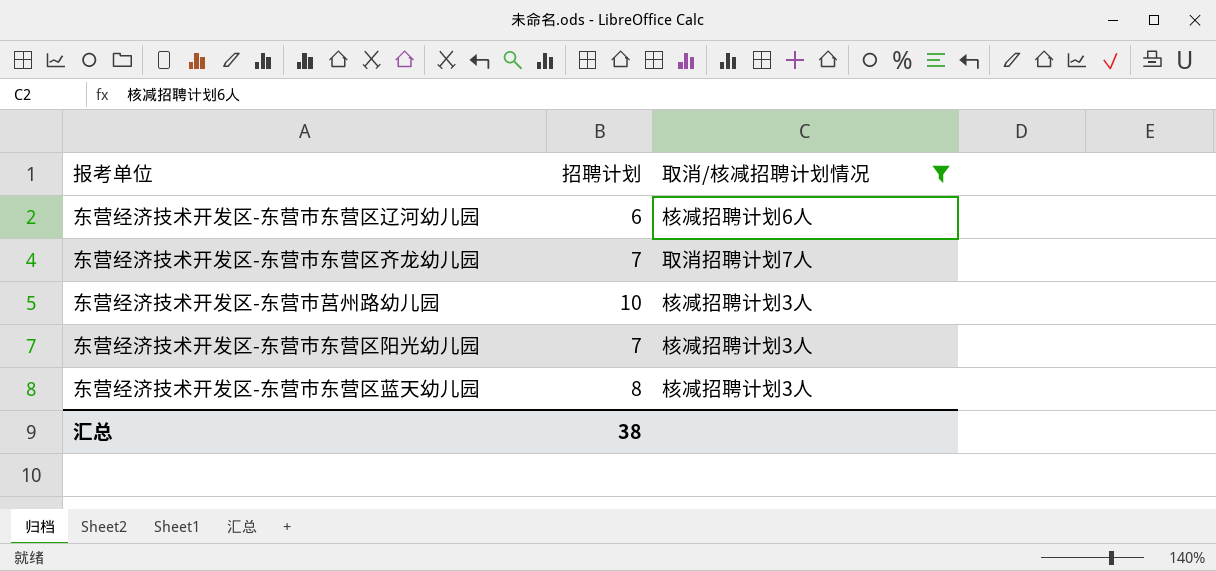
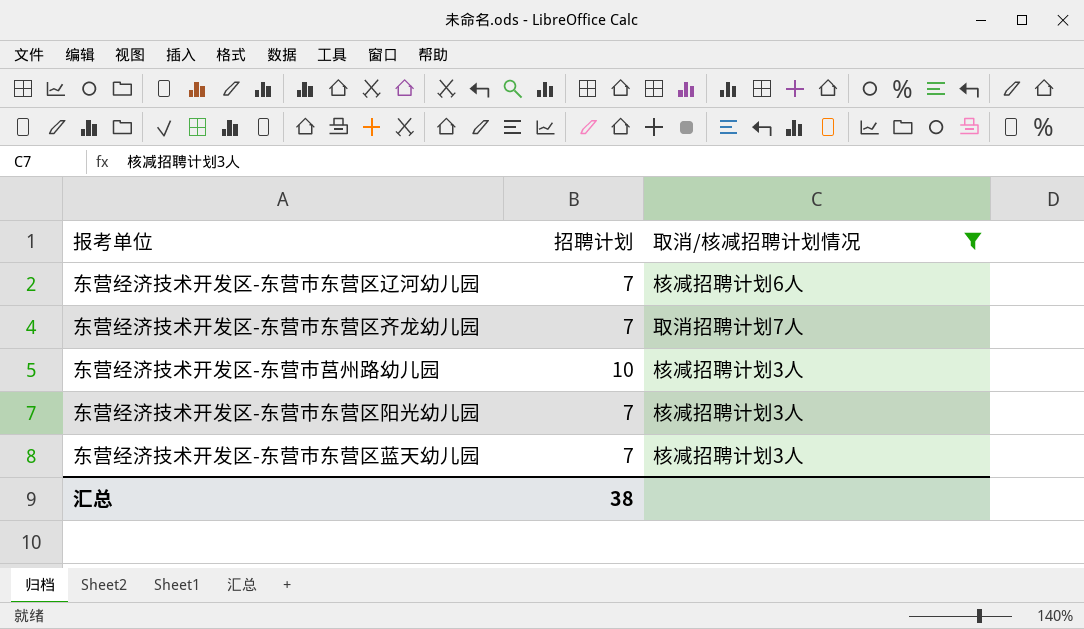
东营经济技术开发区-东营市东营区辽河幼儿园 | 招聘计划: 6 -> 7
东营经济技术开发区-东营市东营区蓝天幼儿园 | 招聘计划: 8 -> 7

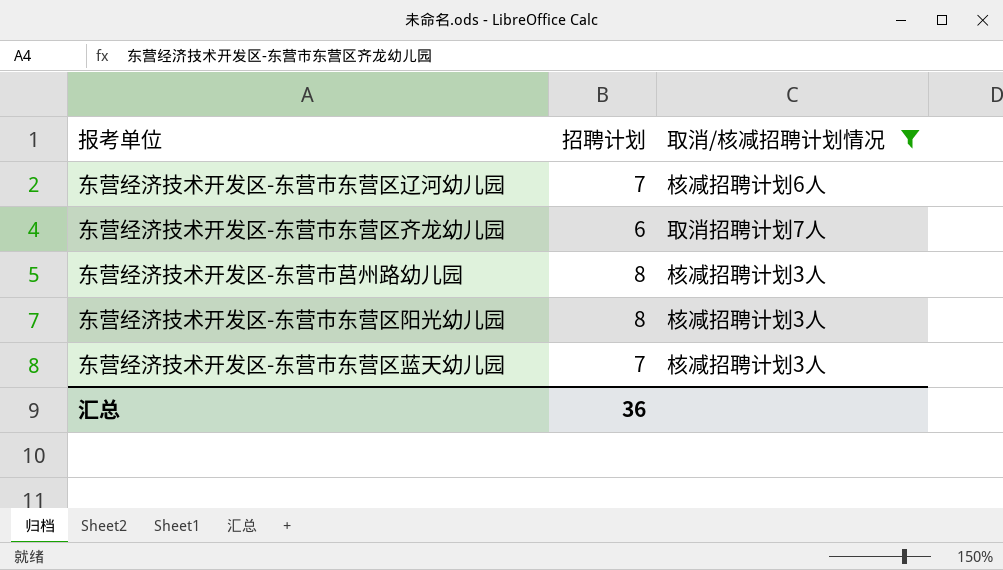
东营经济技术开发区-东营市东营区齐龙幼儿园 | 招聘计划: 7 -> 6
东营经济技术开发区-东营市莒州路幼儿园 | 招聘计划: 10 -> 8
东营经济技术开发区-东营市东营区阳光幼儿园 | 招聘计划: 7 -> 8
汇总 | 招聘计划: 38 -> 36

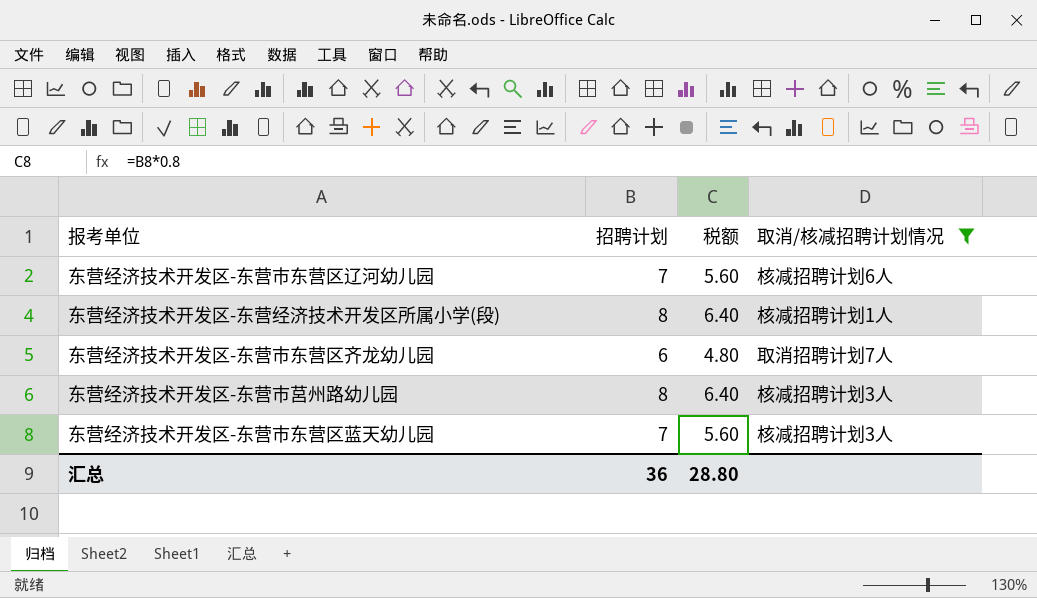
column 税额 | formula: none -> [招聘计划] * 0.8
row 东营经济技术开发区-东营市东营区阳光幼儿园: 8 | 核减招聘计划3人 -> none
row 东营经济技术开发区-东营经济技术开发区所属小学(段): none -> 8 | 6.40 | 核减招聘计划1人

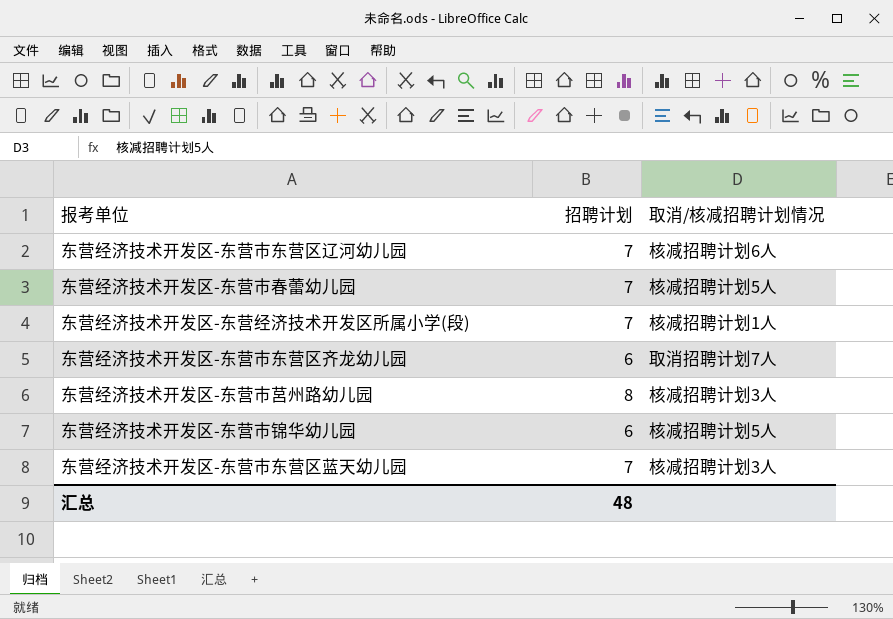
filter: 取消/核减招聘计划情况 != 核减招聘计划5人 -> none
column 税额 | formula: [招聘计划] * 0.8 -> none
东营经济技术开发区-东营经济技术开发区所属小学(段) | 招聘计划: 8 -> 7
汇总 | 招聘计划: 36 -> 48

